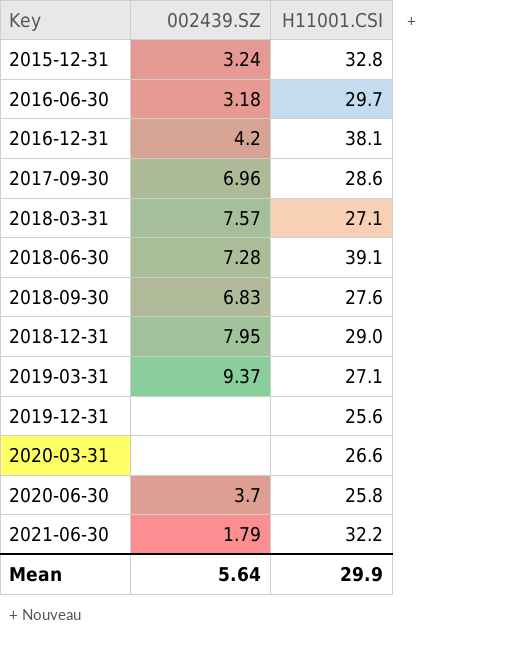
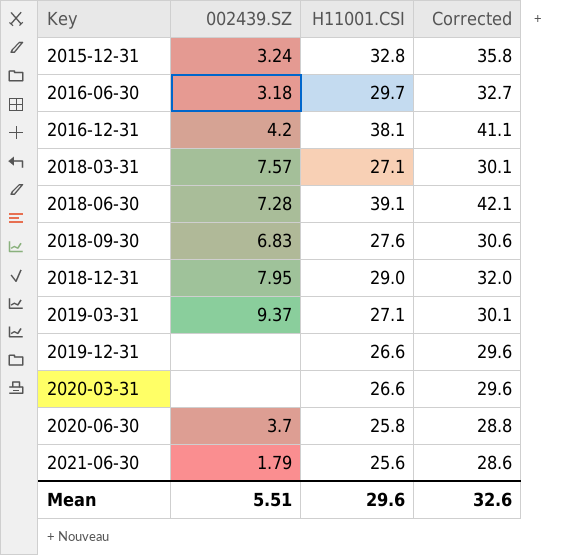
column Corrected | formula: none -> [H11001.CSI] + 3
row 2017-09-30: 6.96 | 28.6 -> none
2019-12-31 | H11001.CSI: 25.6 -> 26.6
2021-06-30 | H11001.CSI: 32.2 -> 25.6
Mean | 002439.SZ: 5.64 -> 5.51
Mean | H11001.CSI: 29.9 -> 29.6

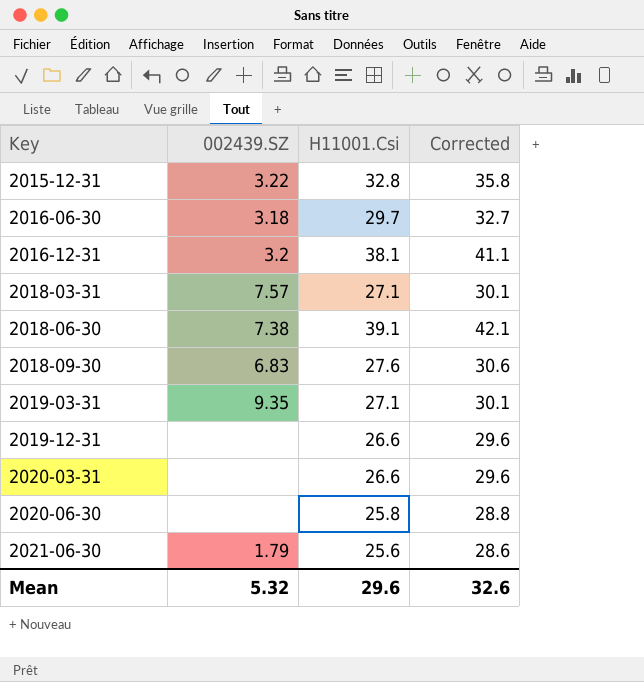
column name: H11001.CSI -> H11001.Csi
row 2018-12-31: 7.95 | 29.0 | 32.0 -> none
2015-12-31 | 002439.SZ: 3.24 -> 3.22
2016-12-31 | 002439.SZ: 4.2 -> 3.2
2018-06-30 | 002439.SZ: 7.28 -> 7.38
2019-03-31 | 002439.SZ: 9.37 -> 9.35
2020-06-30 | 002439.SZ: 3.7 -> none
Mean | 002439.SZ: 5.51 -> 5.32

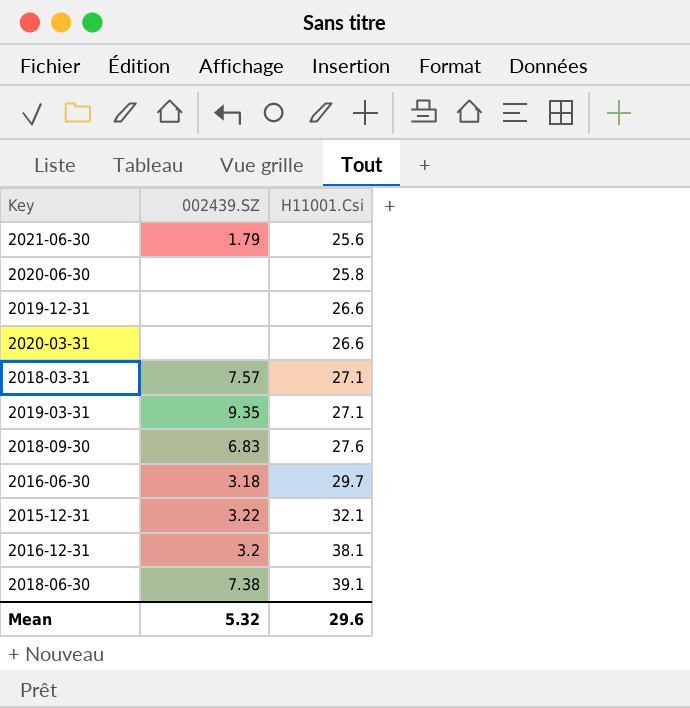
row order: Key ascending -> H11001.Csi ascending
column Corrected | formula: [H11001.Csi] + 3 -> none
2015-12-31 | H11001.Csi: 32.8 -> 32.1

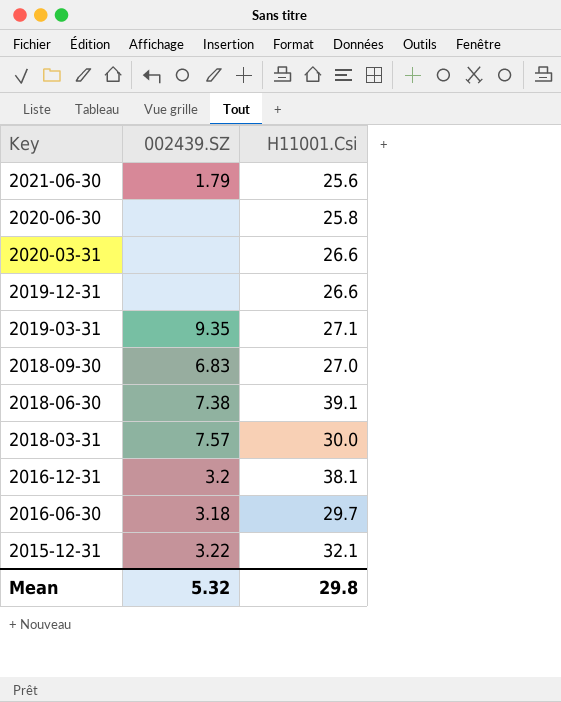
row order: H11001.Csi ascending -> Key descending
2018-09-30 | H11001.Csi: 27.6 -> 27.0
2018-03-31 | H11001.Csi: 27.1 -> 30.0
Mean | H11001.Csi: 29.6 -> 29.8

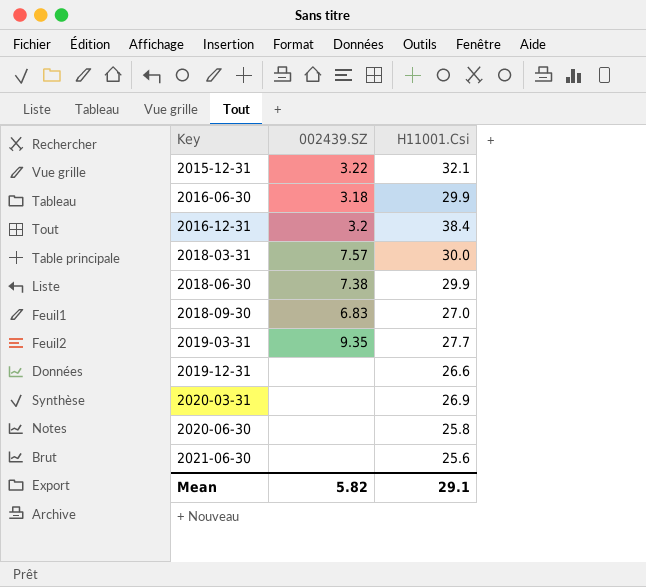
row order: Key descending -> Key ascending
2016-06-30 | H11001.Csi: 29.7 -> 29.9
2016-12-31 | H11001.Csi: 38.1 -> 38.4
2018-06-30 | H11001.Csi: 39.1 -> 29.9
2019-03-31 | H11001.Csi: 27.1 -> 27.7
2020-03-31 | H11001.Csi: 26.6 -> 26.9
2021-06-30 | 002439.SZ: 1.79 -> none
Mean | 002439.SZ: 5.32 -> 5.82
Mean | H11001.Csi: 29.8 -> 29.1

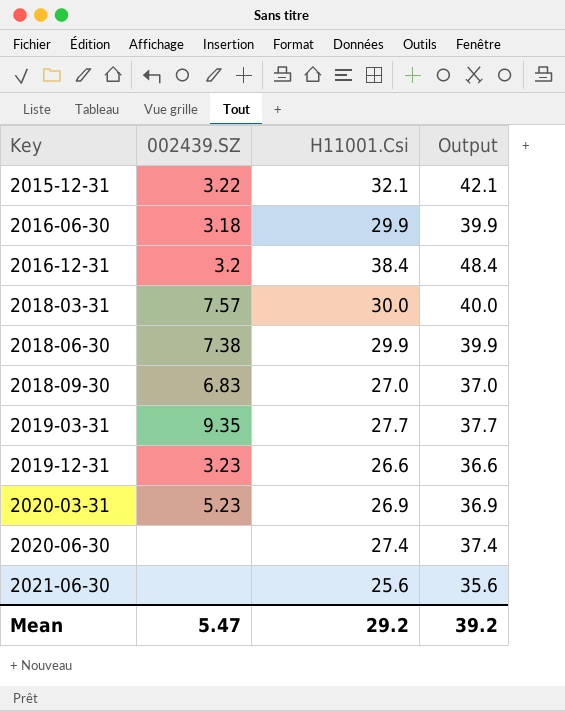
column Output | formula: none -> [H11001.Csi] + 10
2019-12-31 | 002439.SZ: none -> 3.23
2020-03-31 | 002439.SZ: none -> 5.23
2020-06-30 | H11001.Csi: 25.8 -> 27.4
Mean | 002439.SZ: 5.82 -> 5.47
Mean | H11001.Csi: 29.1 -> 29.2

